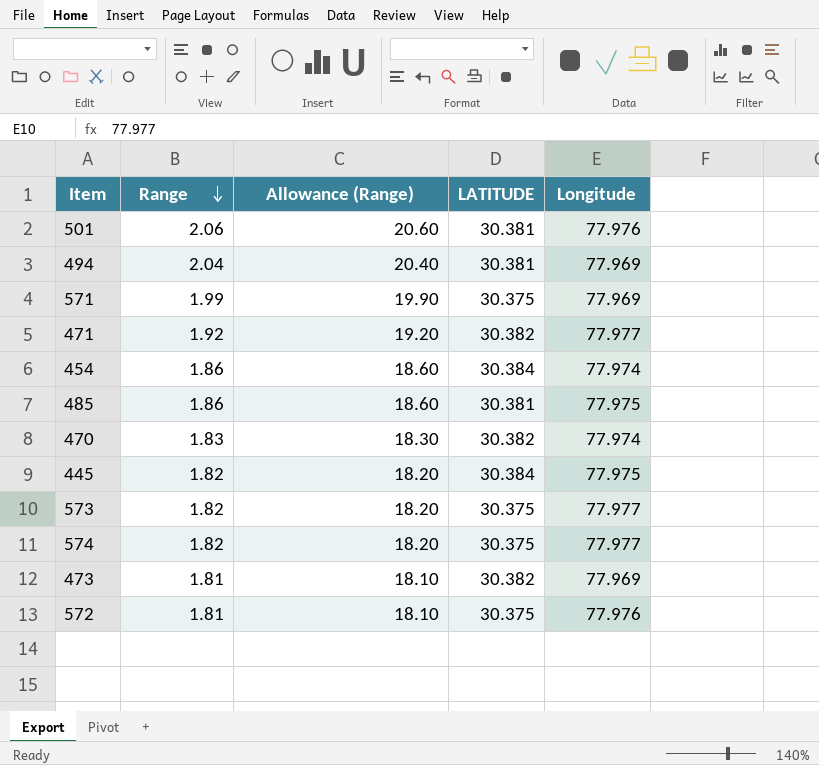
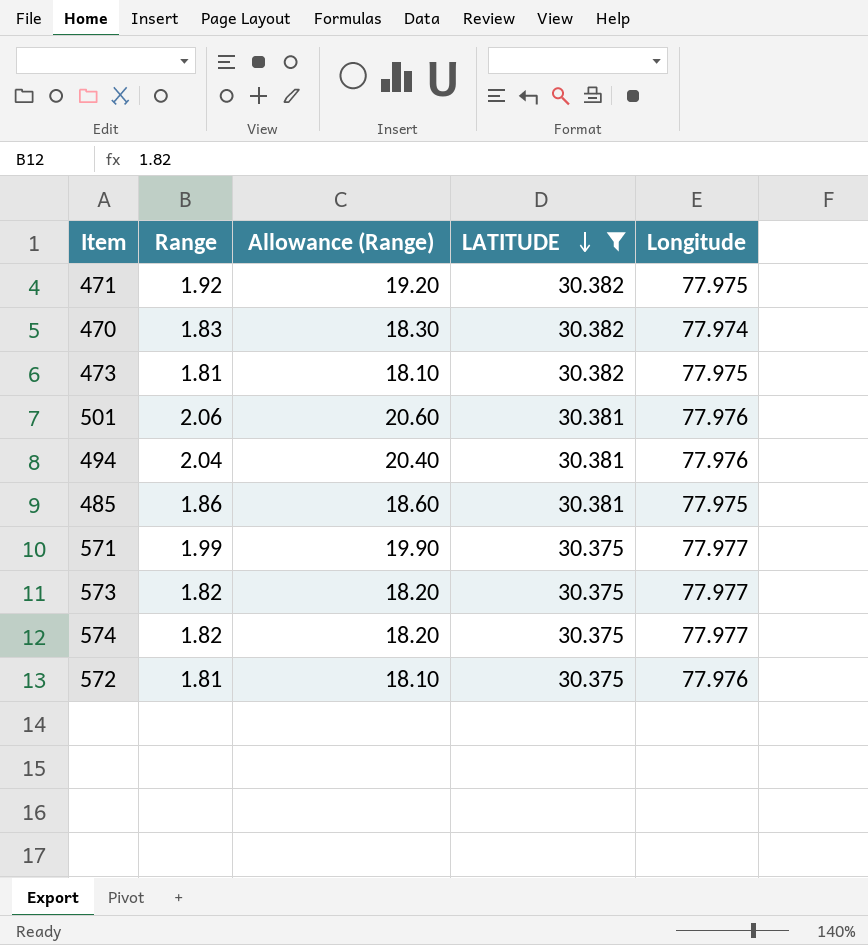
filter: none -> LATITUDE != 30.384
row order: Range descending -> LATITUDE descending
471 | Longitude: 77.977 -> 77.975
473 | Longitude: 77.969 -> 77.975
494 | Longitude: 77.969 -> 77.976
571 | Longitude: 77.969 -> 77.977

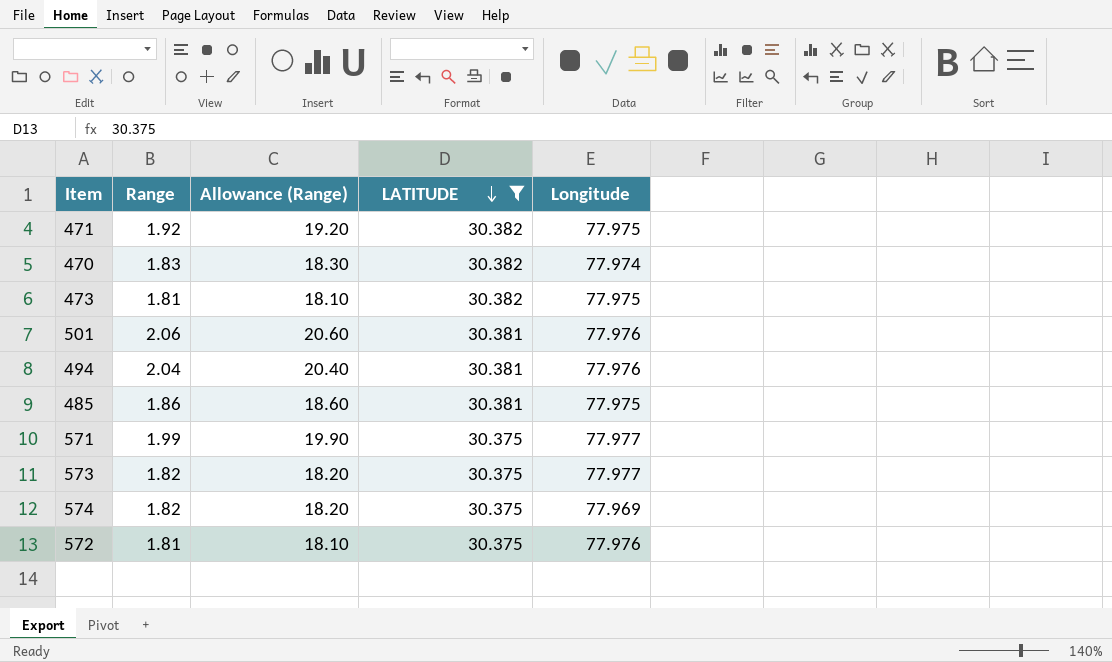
574 | Longitude: 77.977 -> 77.969

